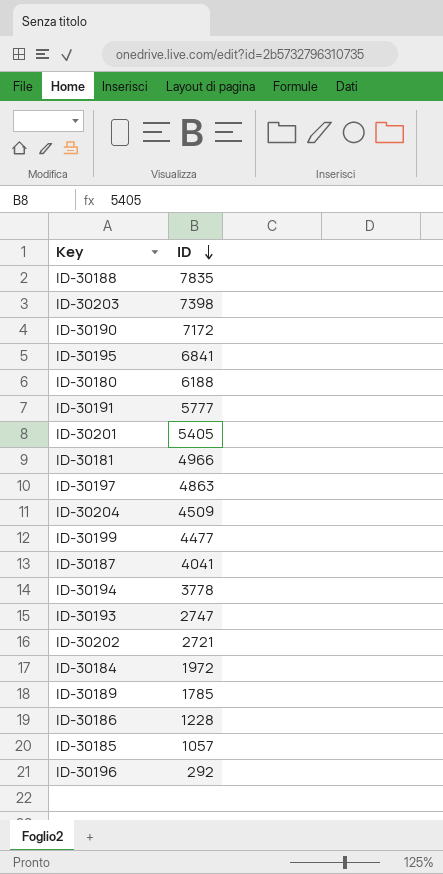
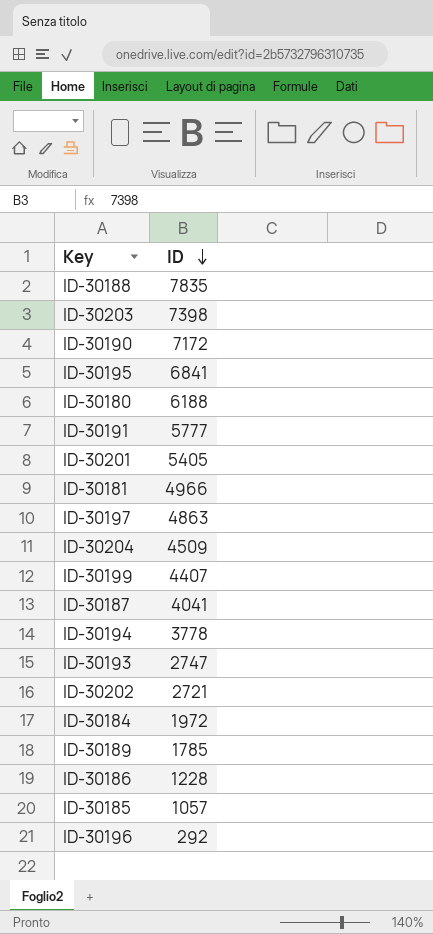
ID-30199 | ID: 4477 -> 4407

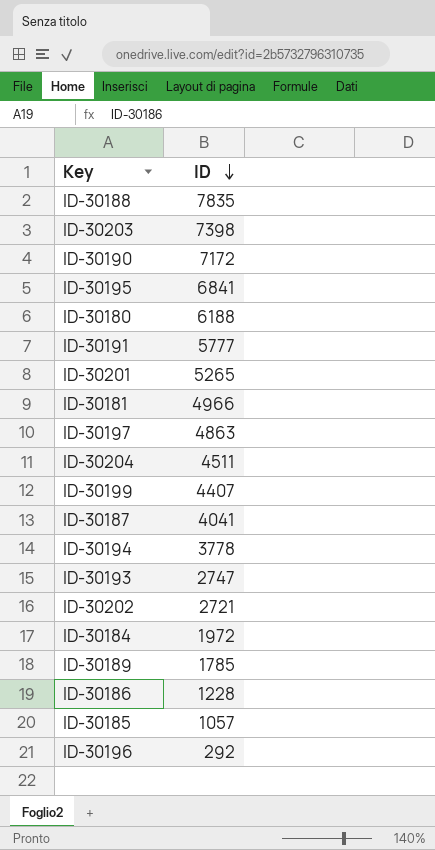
ID-30201 | ID: 5405 -> 5265
ID-30204 | ID: 4509 -> 4511

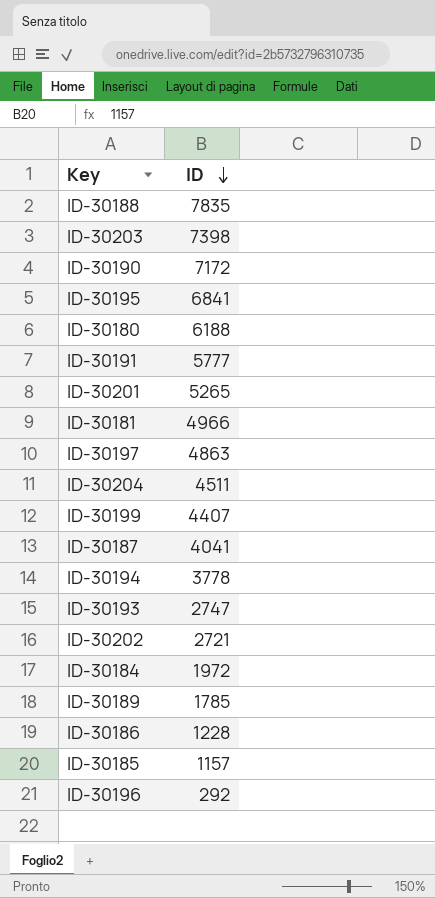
ID-30185 | ID: 1057 -> 1157

